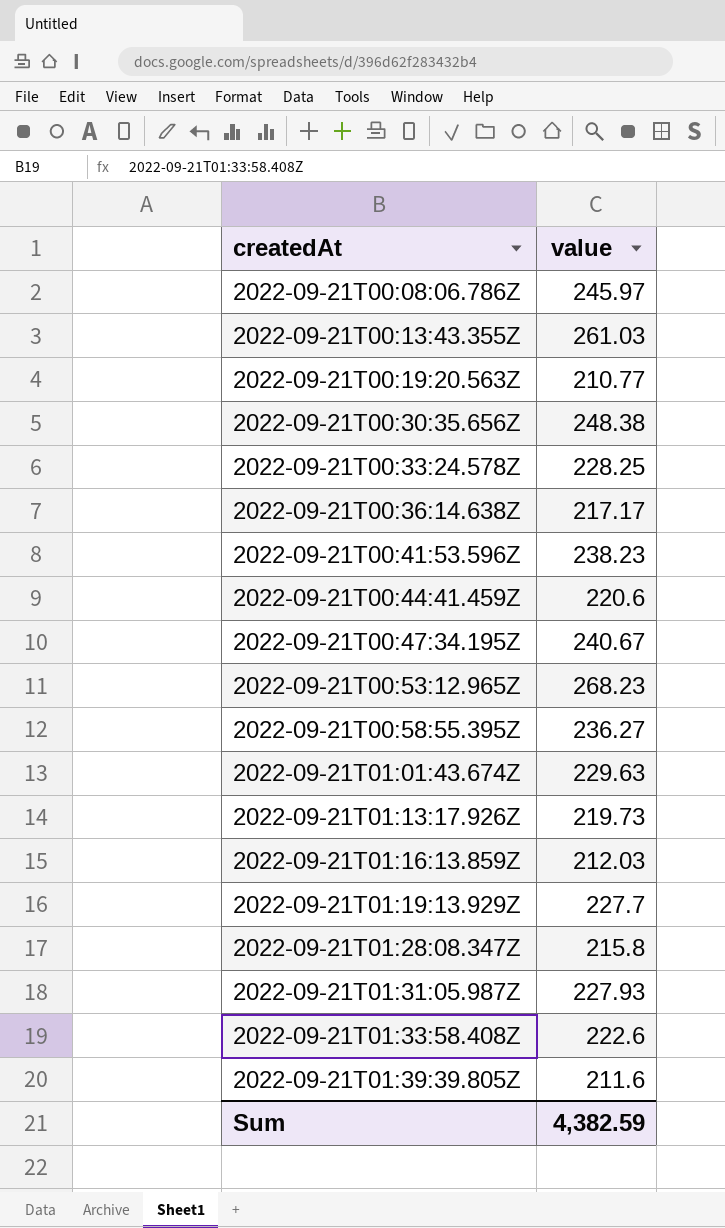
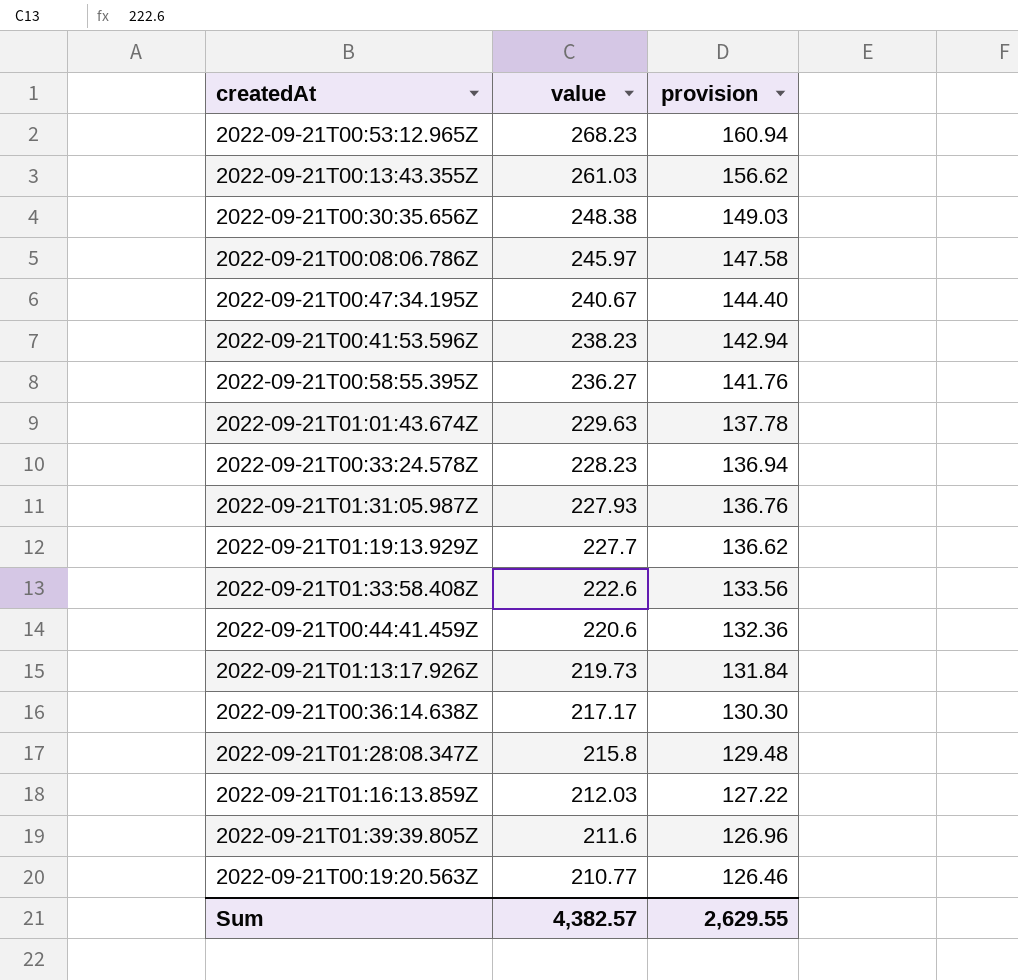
row order: createdAt ascending -> value descending
column provision | formula: none -> [value] * 0.6
2022-09-21T00:33:24.578Z | value: 228.25 -> 228.23
Sum | value: 4,382.59 -> 4,382.57

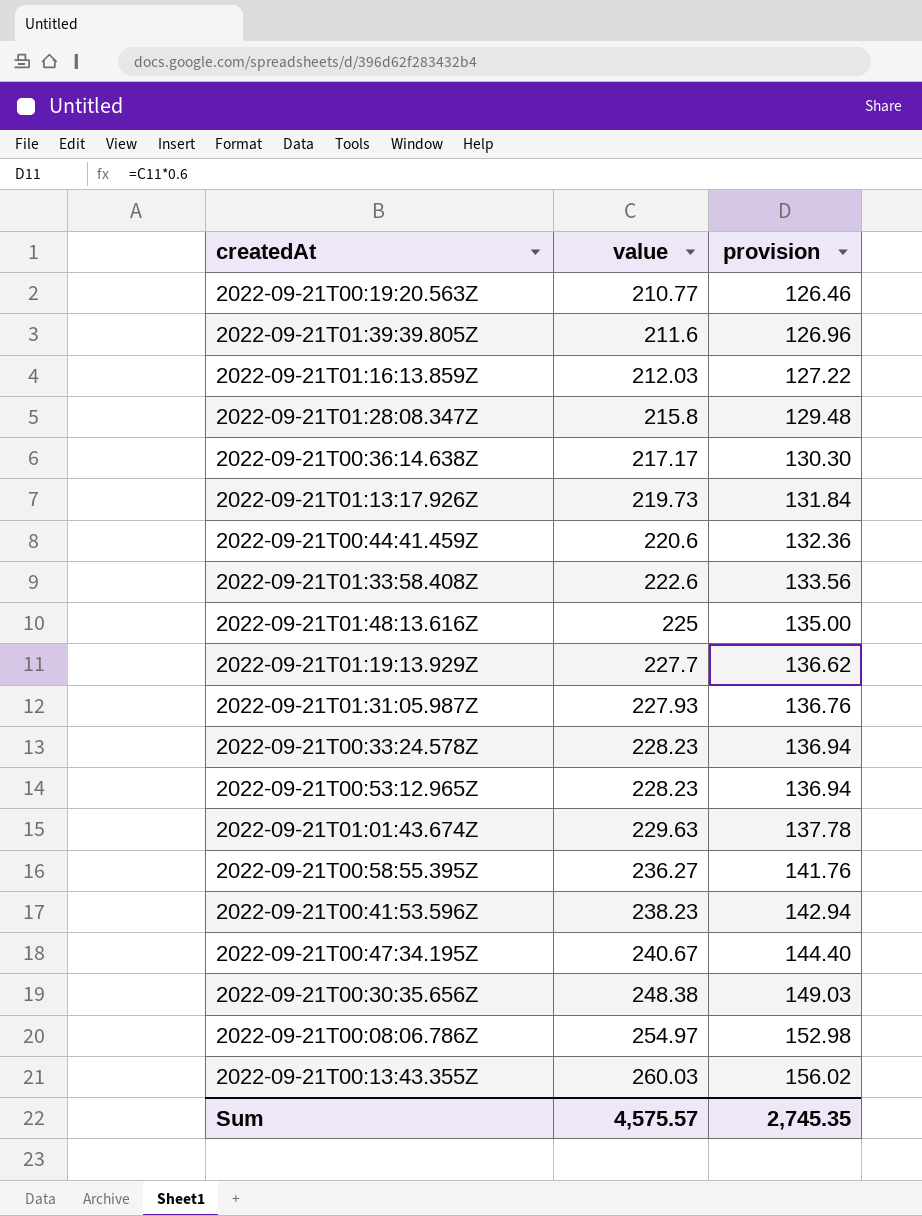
row order: value descending -> value ascending
row 2022-09-21T01:48:13.616Z: none -> 225 | 135.00
2022-09-21T00:53:12.965Z | value: 268.23 -> 228.23
2022-09-21T00:53:12.965Z | provision: 160.94 -> 136.94
2022-09-21T00:08:06.786Z | value: 245.97 -> 254.97
2022-09-21T00:08:06.786Z | provision: 147.58 -> 152.98
2022-09-21T00:13:43.355Z | value: 261.03 -> 260.03
2022-09-21T00:13:43.355Z | provision: 156.62 -> 156.02
Sum | value: 4,382.57 -> 4,575.57
Sum | provision: 2,629.55 -> 2,745.35

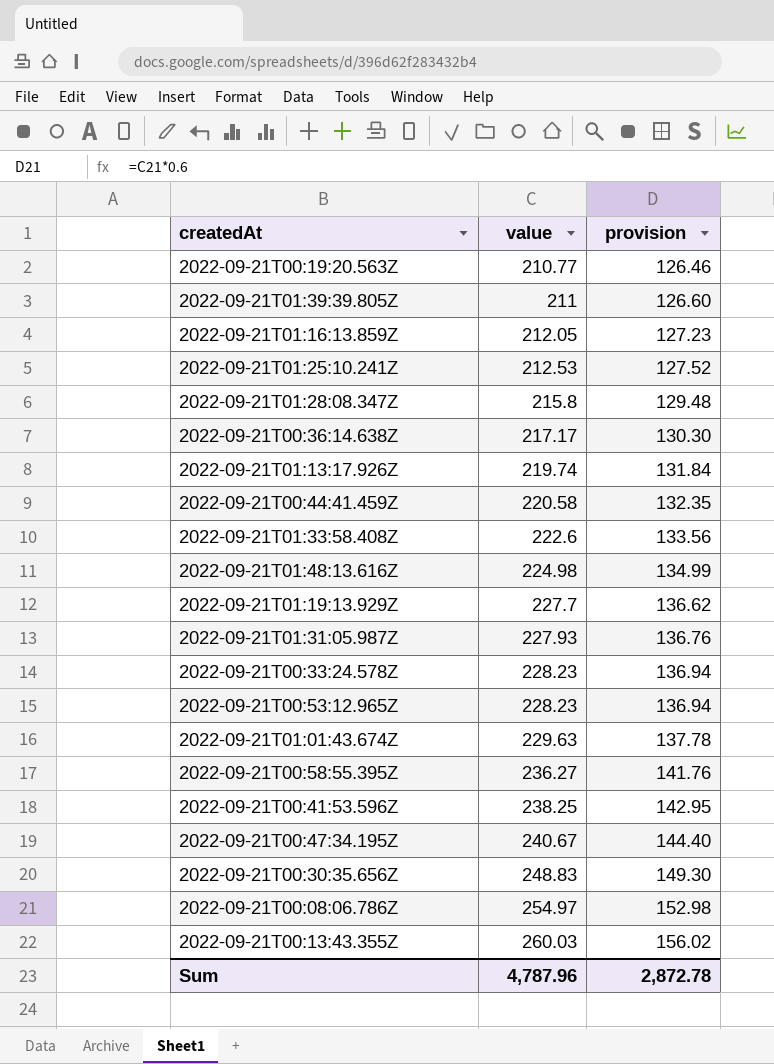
2022-09-21T01:39:39.805Z | value: 211.6 -> 211
2022-09-21T01:39:39.805Z | provision: 126.96 -> 126.60
2022-09-21T01:16:13.859Z | value: 212.03 -> 212.05
2022-09-21T01:16:13.859Z | provision: 127.22 -> 127.23
row 2022-09-21T01:25:10.241Z: none -> 212.53 | 127.52
2022-09-21T01:13:17.926Z | value: 219.73 -> 219.74
2022-09-21T00:44:41.459Z | value: 220.6 -> 220.58
2022-09-21T00:44:41.459Z | provision: 132.36 -> 132.35
2022-09-21T01:48:13.616Z | value: 225 -> 224.98
2022-09-21T01:48:13.616Z | provision: 135.00 -> 134.99
2022-09-21T00:41:53.596Z | value: 238.23 -> 238.25
2022-09-21T00:41:53.596Z | provision: 142.94 -> 142.95
2022-09-21T00:30:35.656Z | value: 248.38 -> 248.83
2022-09-21T00:30:35.656Z | provision: 149.03 -> 149.30
Sum | value: 4,575.57 -> 4,787.96
Sum | provision: 2,745.35 -> 2,872.78

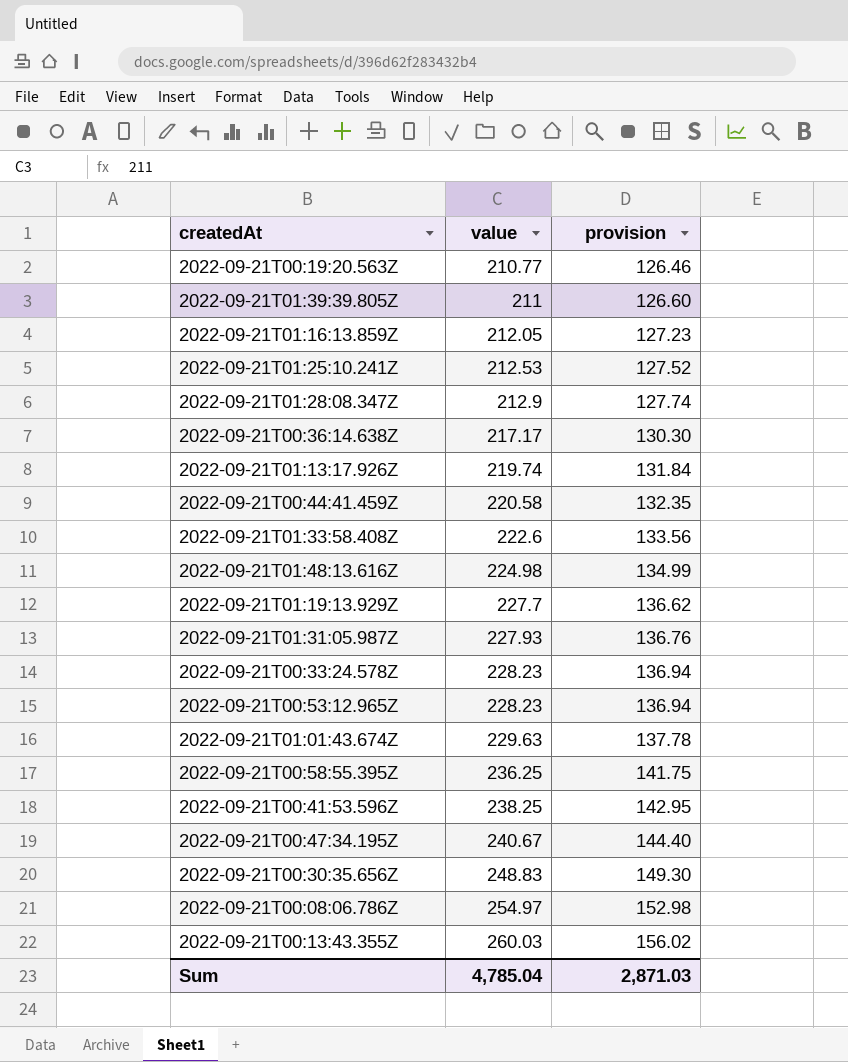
2022-09-21T01:28:08.347Z | value: 215.8 -> 212.9
2022-09-21T01:28:08.347Z | provision: 129.48 -> 127.74
2022-09-21T00:58:55.395Z | value: 236.27 -> 236.25
2022-09-21T00:58:55.395Z | provision: 141.76 -> 141.75
Sum | value: 4,787.96 -> 4,785.04
Sum | provision: 2,872.78 -> 2,871.03

